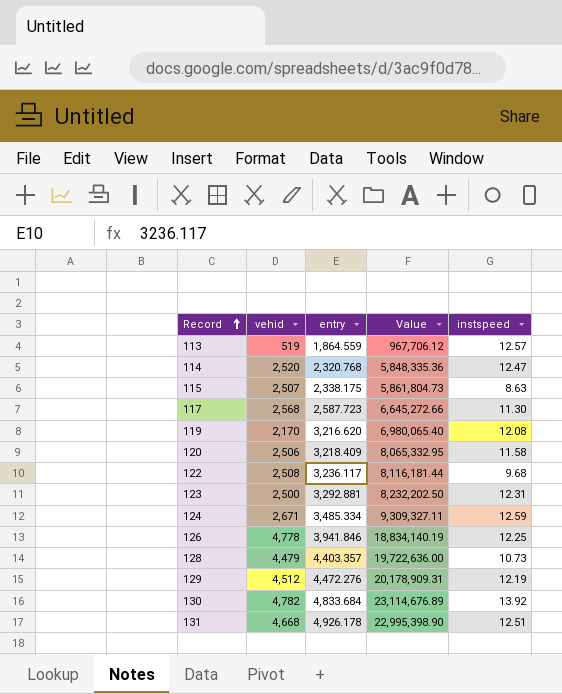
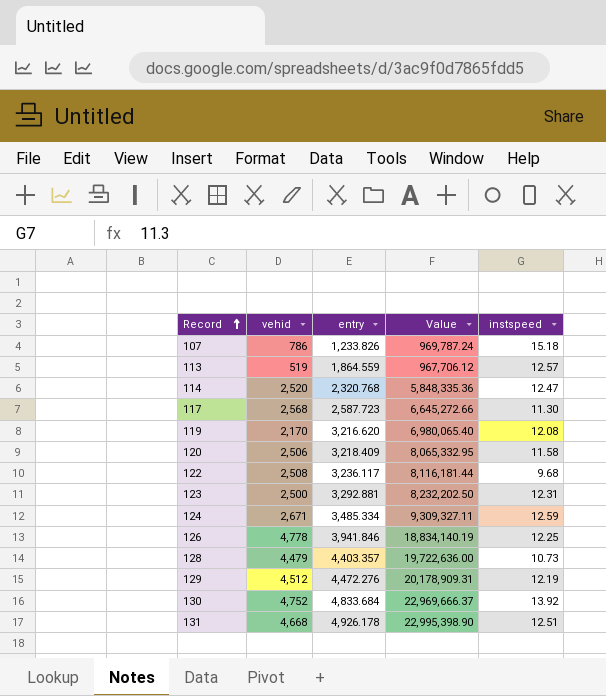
row 115: 2,507 | 2,338.175 | 5,861,804.73 | 8.63 -> none
row 107: none -> 786 | 1,233.826 | 969,787.24 | 15.18
130 | vehid: 4,782 -> 4,752
130 | Value: 23,114,676.89 -> 22,969,666.37

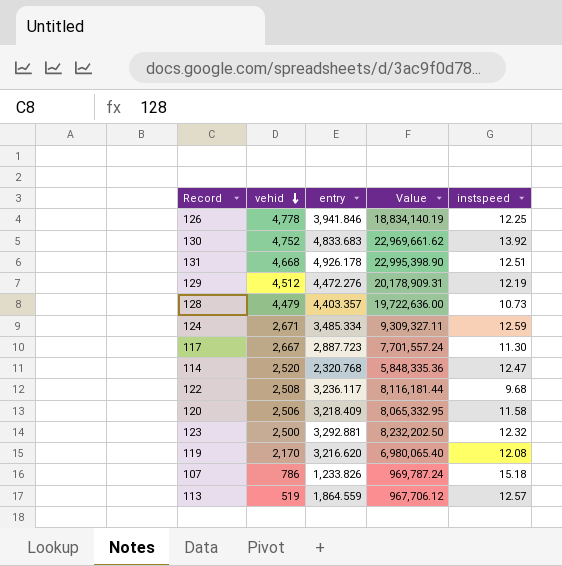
row order: Record ascending -> vehid descending
130 | entry: 4,833.684 -> 4,833.683
130 | Value: 22,969,666.37 -> 22,969,661.62
117 | vehid: 2,568 -> 2,667
117 | entry: 2,587.723 -> 2,887.723
117 | Value: 6,645,272.66 -> 7,701,557.24
123 | instspeed: 12.31 -> 12.32

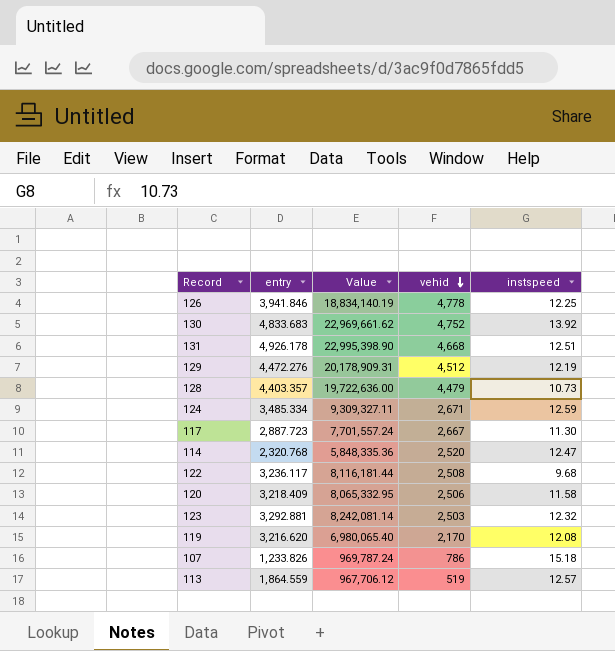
column vehid | position: 2 -> 4
123 | Value: 8,232,202.50 -> 8,242,081.14
123 | vehid: 2,500 -> 2,503

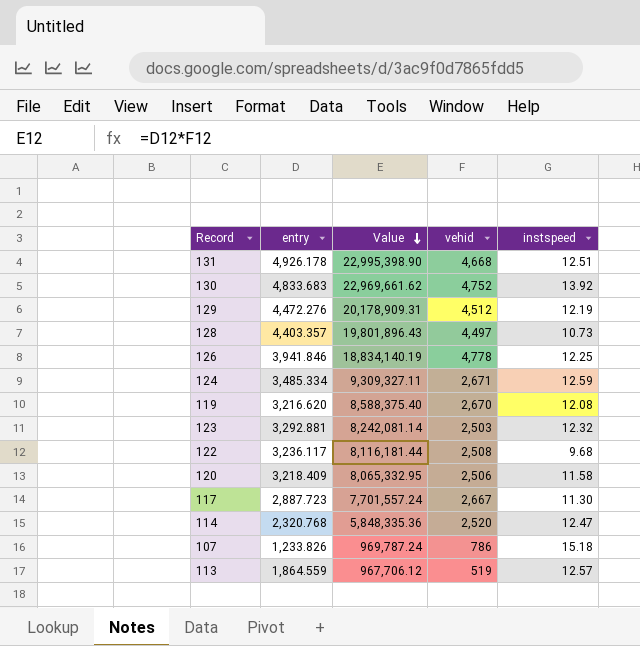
row order: vehid descending -> Value descending
128 | Value: 19,722,636.00 -> 19,801,896.43
128 | vehid: 4,479 -> 4,497
119 | Value: 6,980,065.40 -> 8,588,375.40
119 | vehid: 2,170 -> 2,670

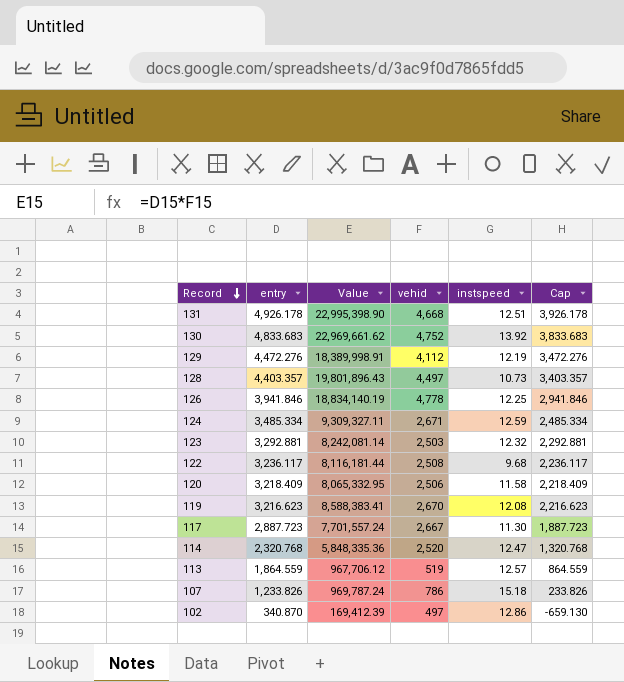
row order: Value descending -> Record descending
column Cap | formula: none -> [entry] - 1000
129 | Value: 20,178,909.31 -> 18,389,998.91
129 | vehid: 4,512 -> 4,112
119 | entry: 3,216.620 -> 3,216.623
119 | Value: 8,588,375.40 -> 8,588,383.41
row 102: none -> 340.870 | 169,412.39 | 497 | 12.86 | -659.130

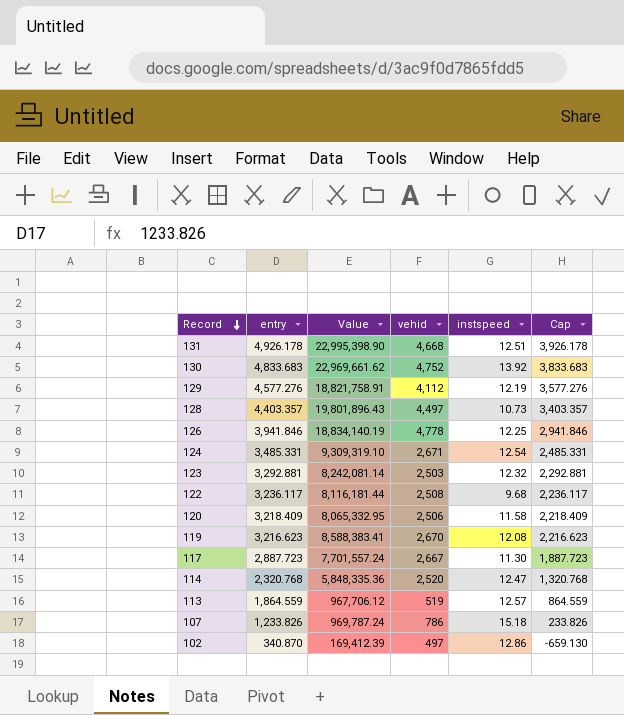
129 | entry: 4,472.276 -> 4,577.276
129 | Value: 18,389,998.91 -> 18,821,758.91
129 | Cap: 3,472.276 -> 3,577.276
124 | entry: 3,485.334 -> 3,485.331
124 | Value: 9,309,327.11 -> 9,309,319.10
124 | instspeed: 12.59 -> 12.54
124 | Cap: 2,485.334 -> 2,485.331

